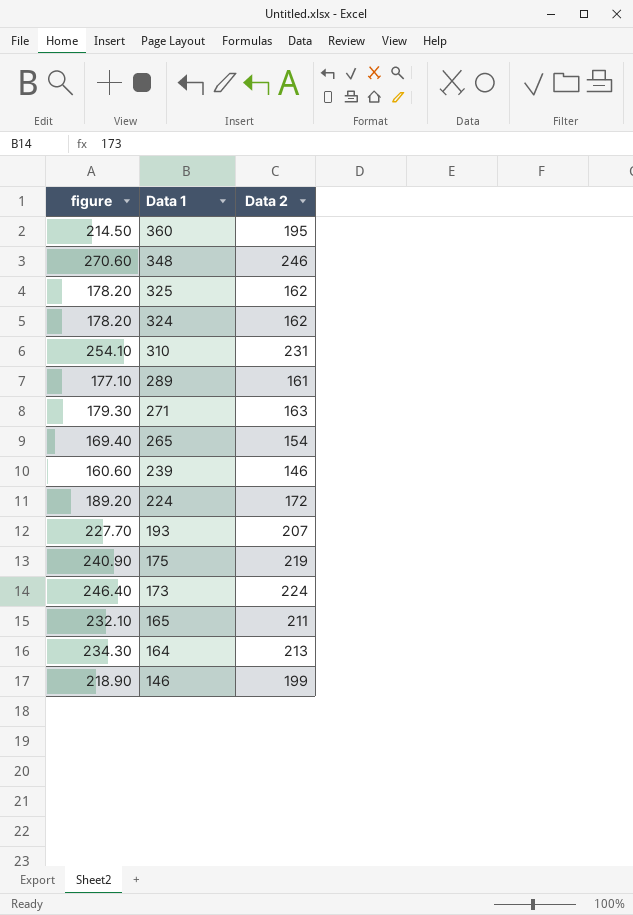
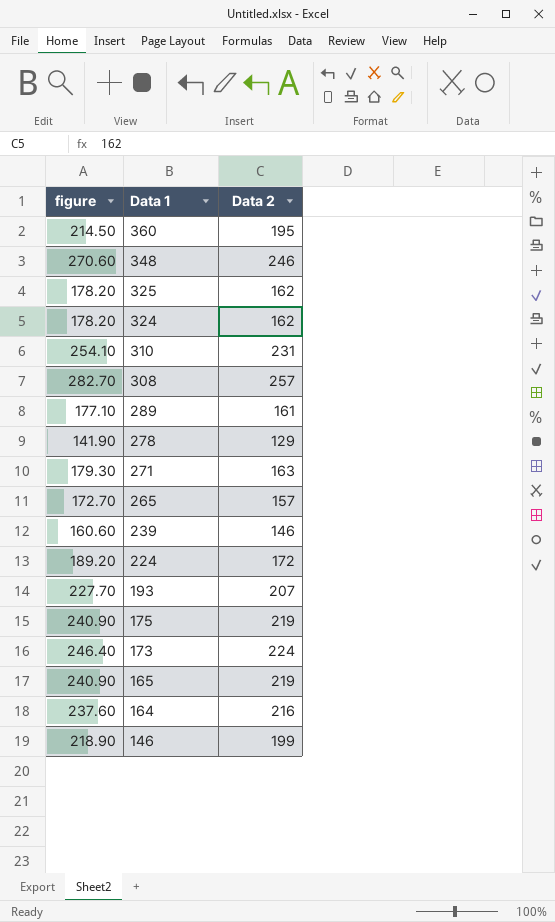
row 308: none -> 282.70 | 257
row 278: none -> 141.90 | 129
265 | figure: 169.40 -> 172.70
265 | Data 2: 154 -> 157
165 | figure: 232.10 -> 240.90
165 | Data 2: 211 -> 219
164 | figure: 234.30 -> 237.60
164 | Data 2: 213 -> 216

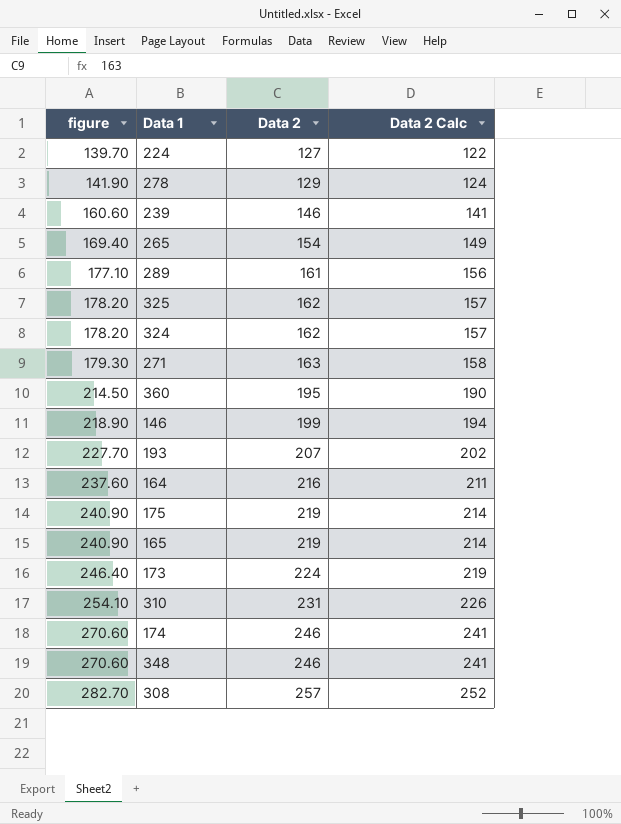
row order: Data 1 descending -> figure ascending
column Data 2 Calc | formula: none -> [Data 2] - 5
224 | figure: 189.20 -> 139.70
224 | Data 2: 172 -> 127
265 | figure: 172.70 -> 169.40
265 | Data 2: 157 -> 154
row 174: none -> 270.60 | 246 | 241

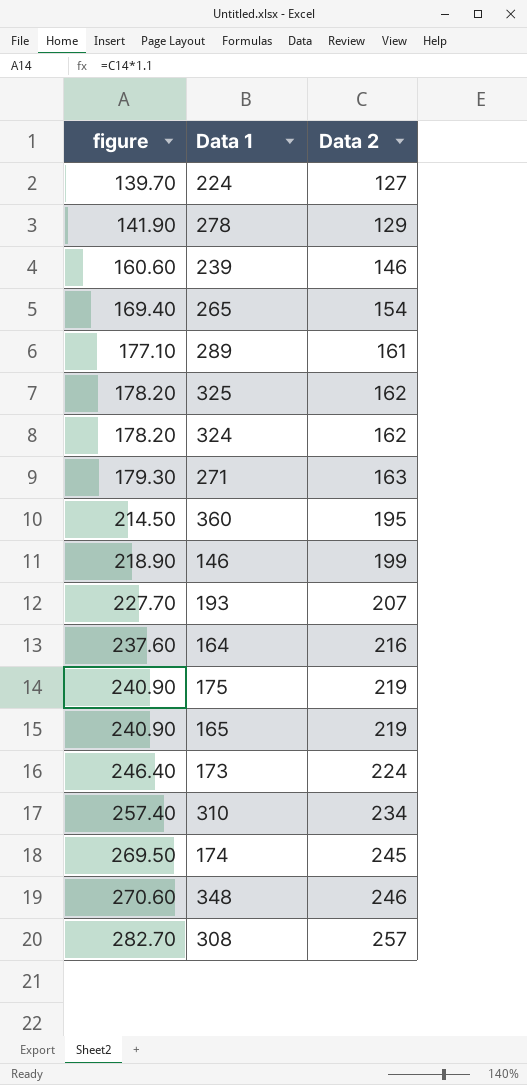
column Data 2 Calc | formula: [Data 2] - 5 -> none
310 | figure: 254.10 -> 257.40
310 | Data 2: 231 -> 234
174 | figure: 270.60 -> 269.50
174 | Data 2: 246 -> 245

